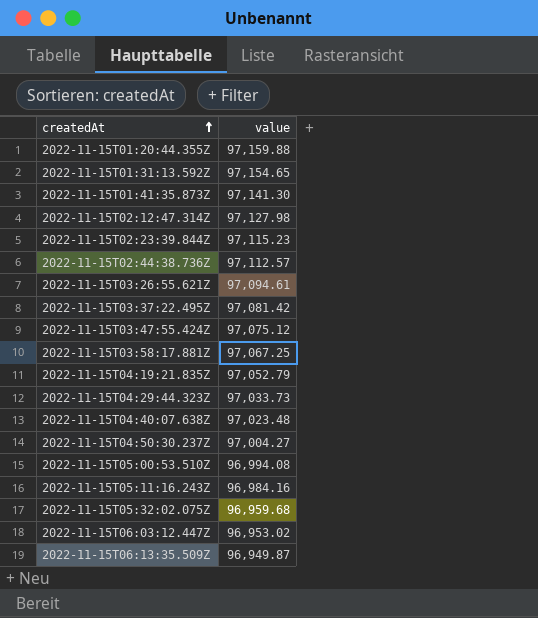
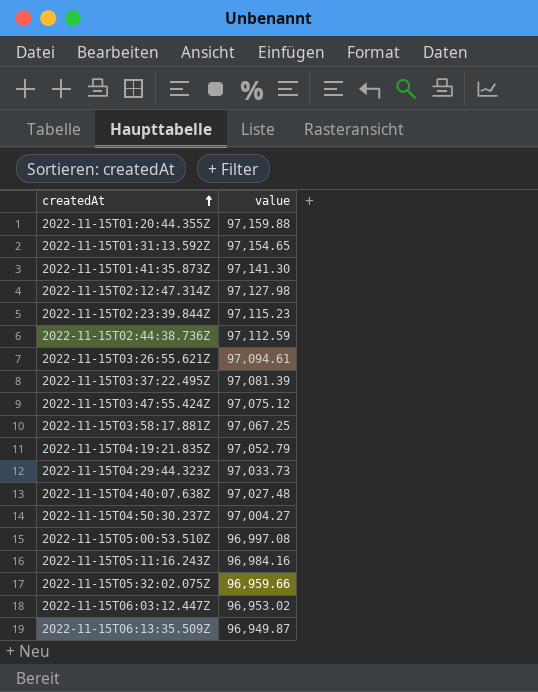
2022-11-15T02:44:38.736Z | value: 97,112.57 -> 97,112.59
2022-11-15T03:37:22.495Z | value: 97,081.42 -> 97,081.39
2022-11-15T04:40:07.638Z | value: 97,023.48 -> 97,027.48
2022-11-15T05:00:53.510Z | value: 96,994.08 -> 96,997.08
2022-11-15T05:32:02.075Z | value: 96,959.68 -> 96,959.66

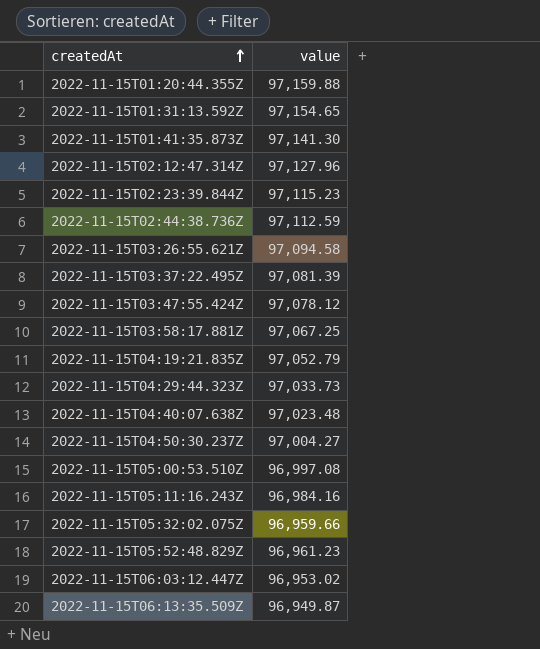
2022-11-15T02:12:47.314Z | value: 97,127.98 -> 97,127.96
2022-11-15T03:26:55.621Z | value: 97,094.61 -> 97,094.58
2022-11-15T03:47:55.424Z | value: 97,075.12 -> 97,078.12
2022-11-15T04:40:07.638Z | value: 97,027.48 -> 97,023.48
row 2022-11-15T05:52:48.829Z: none -> 96,961.23

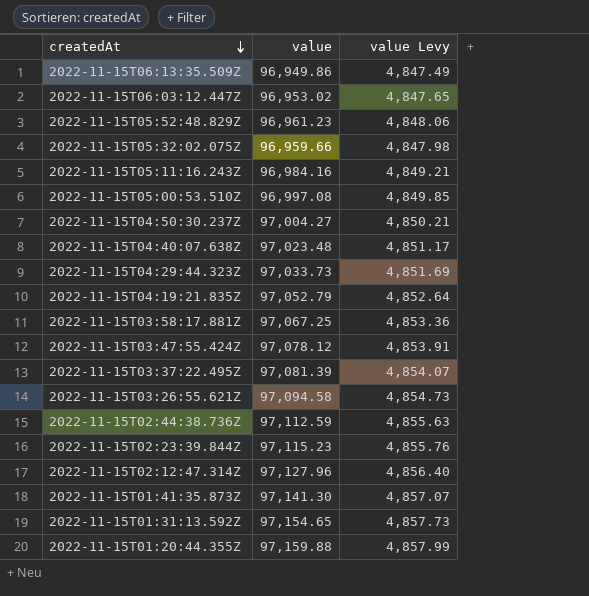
row order: createdAt ascending -> createdAt descending
column value Levy | formula: none -> [value] * 0.05
2022-11-15T06:13:35.509Z | value: 96,949.87 -> 96,949.86

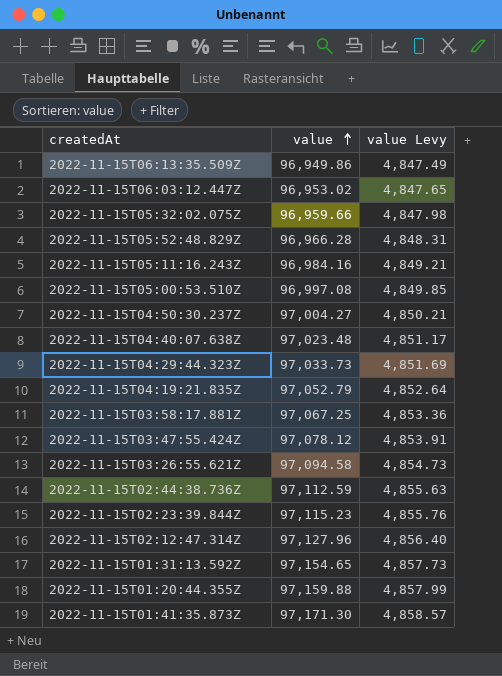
row order: createdAt descending -> value ascending
row 2022-11-15T03:37:22.495Z: 97,081.39 | 4,854.07 -> none
2022-11-15T05:52:48.829Z | value: 96,961.23 -> 96,966.28
2022-11-15T05:52:48.829Z | value Levy: 4,848.06 -> 4,848.31
2022-11-15T01:41:35.873Z | value: 97,141.30 -> 97,171.30
2022-11-15T01:41:35.873Z | value Levy: 4,857.07 -> 4,858.57

